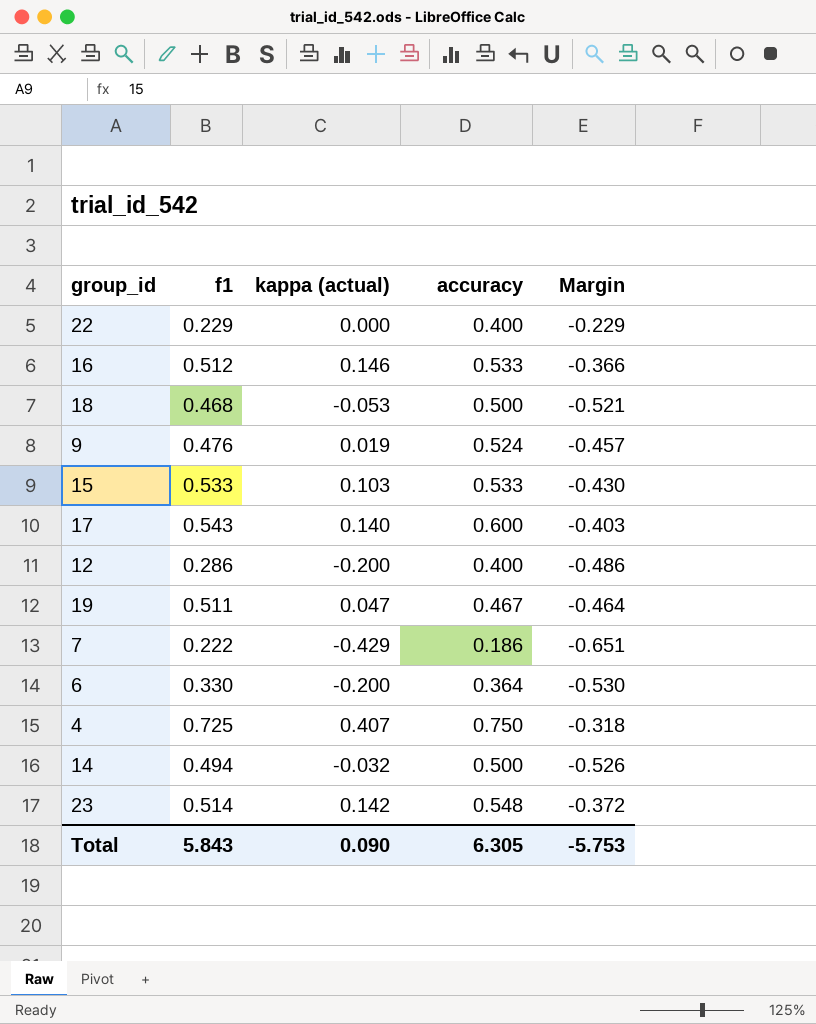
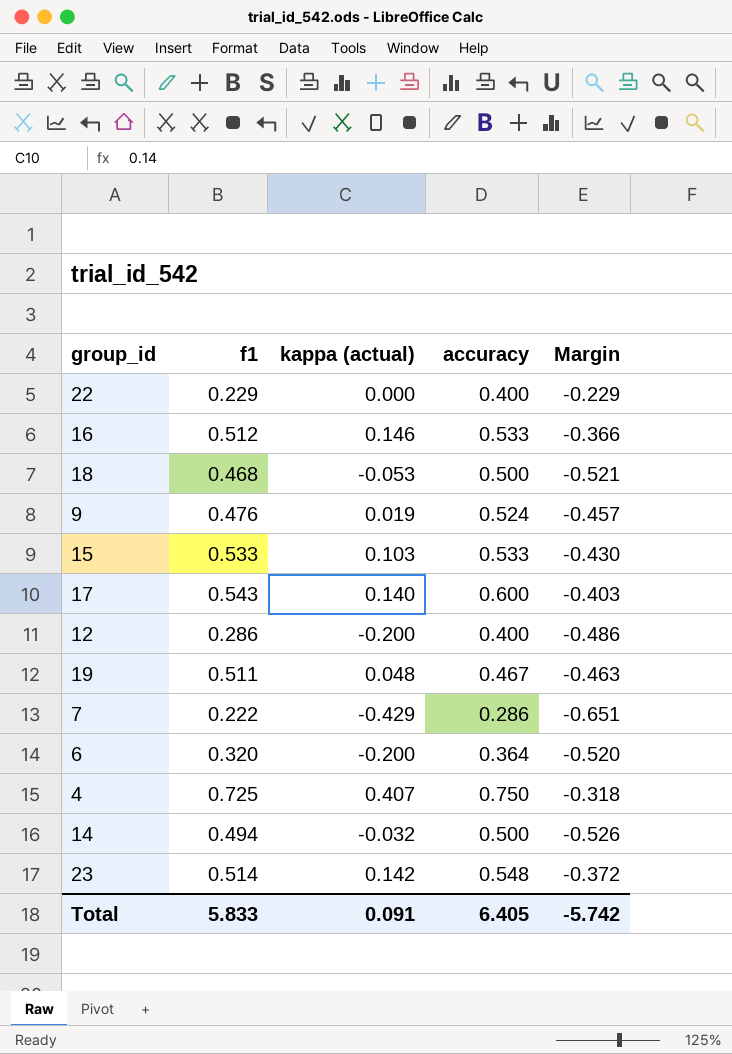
19 | kappa (actual): 0.047 -> 0.048
19 | Margin: -0.464 -> -0.463
7 | accuracy: 0.186 -> 0.286
6 | f1: 0.330 -> 0.320
6 | Margin: -0.530 -> -0.520
Total | f1: 5.843 -> 5.833
Total | kappa (actual): 0.090 -> 0.091
Total | accuracy: 6.305 -> 6.405
Total | Margin: -5.753 -> -5.742

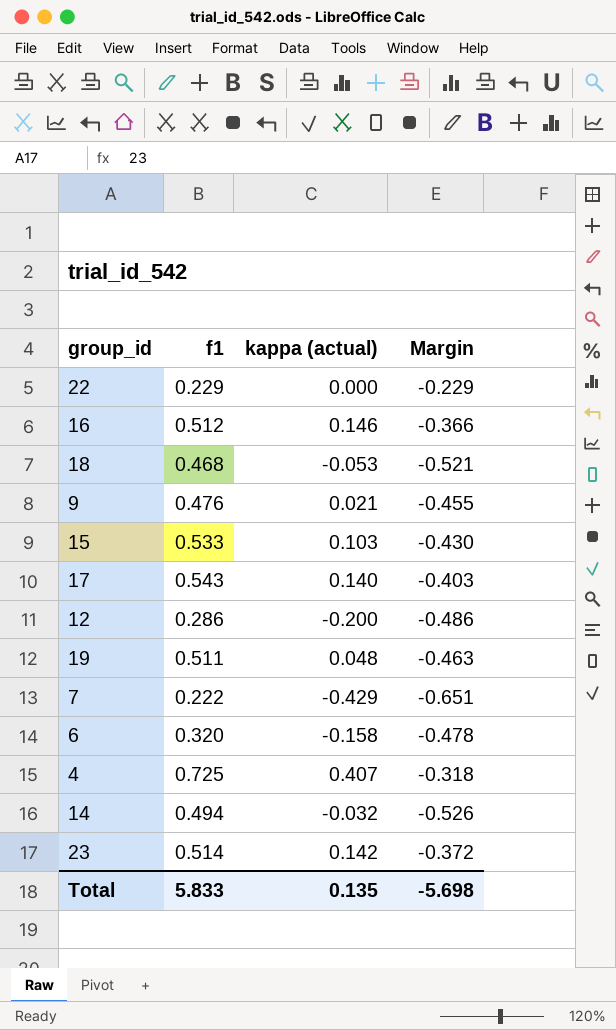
column accuracy | position: 4 -> none
9 | kappa (actual): 0.019 -> 0.021
9 | Margin: -0.457 -> -0.455
6 | kappa (actual): -0.200 -> -0.158
6 | Margin: -0.520 -> -0.478
Total | kappa (actual): 0.091 -> 0.135
Total | Margin: -5.742 -> -5.698

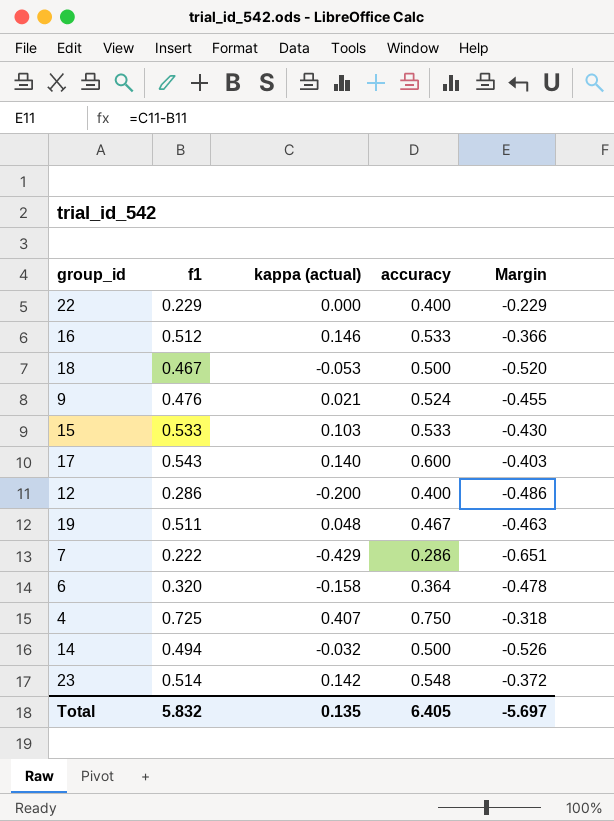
column accuracy | position: none -> 4
18 | f1: 0.468 -> 0.467
18 | Margin: -0.521 -> -0.520
Total | f1: 5.833 -> 5.832
Total | Margin: -5.698 -> -5.697

